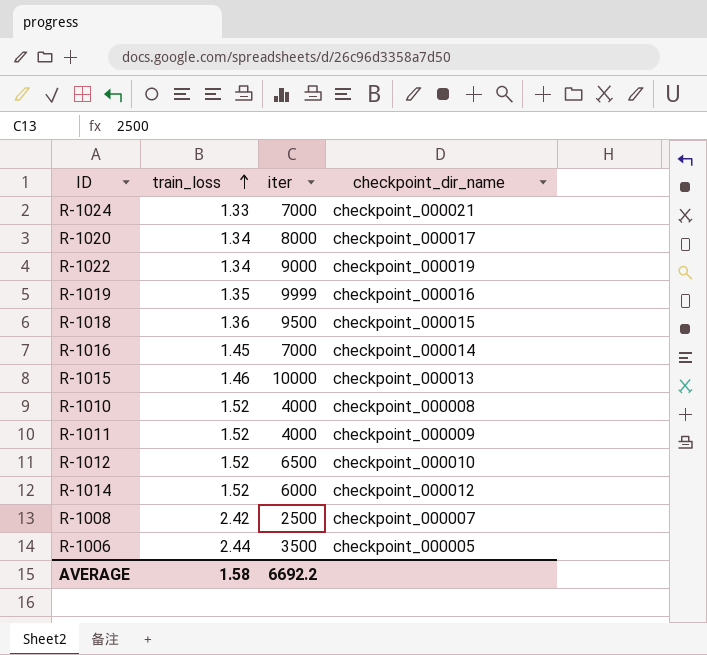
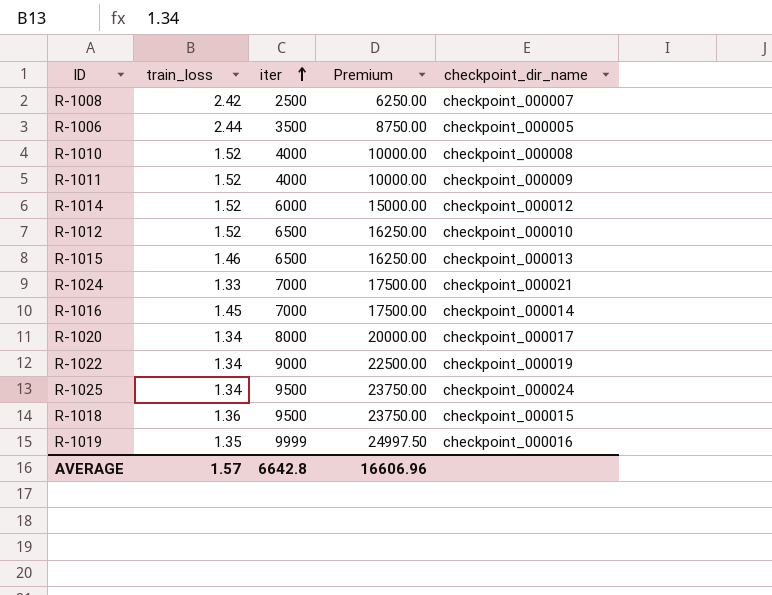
row order: train_loss ascending -> iter ascending
column Premium | formula: none -> [iter] * 2.5
R-1015 | iter: 10000 -> 6500
row R-1025: none -> 1.34 | 9500 | 23750.00 | checkpoint_000024
AVERAGE | train_loss: 1.58 -> 1.57
AVERAGE | iter: 6692.2 -> 6642.8

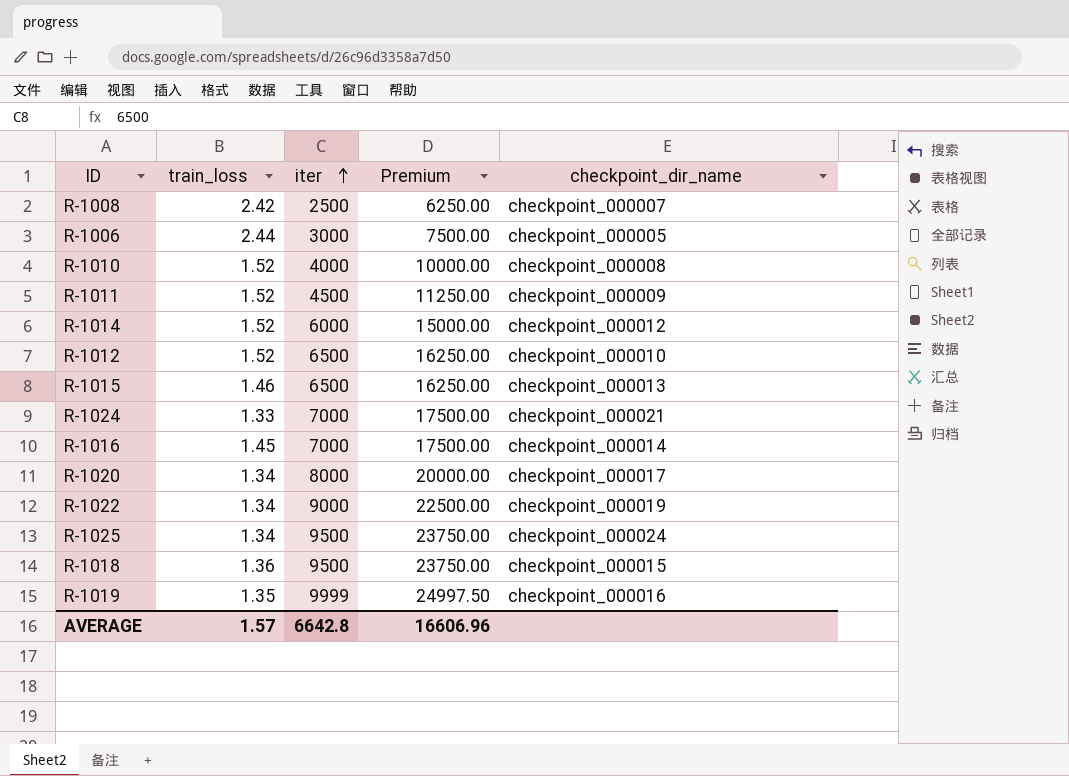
R-1006 | iter: 3500 -> 3000
R-1006 | Premium: 8750.00 -> 7500.00
R-1011 | iter: 4000 -> 4500
R-1011 | Premium: 10000.00 -> 11250.00

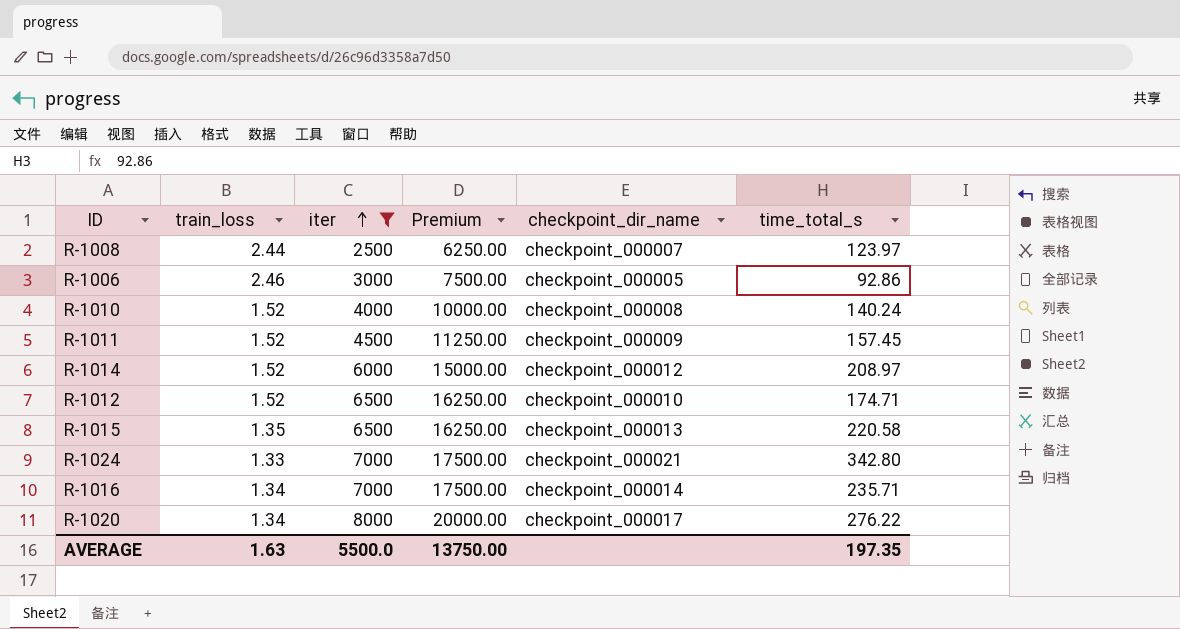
filter: none -> iter <= 8000
column time_total_s | position: none -> 6
R-1008 | train_loss: 2.42 -> 2.44
R-1006 | train_loss: 2.44 -> 2.46
R-1015 | train_loss: 1.46 -> 1.35
R-1016 | train_loss: 1.45 -> 1.34
AVERAGE | train_loss: 1.57 -> 1.63
AVERAGE | iter: 6642.8 -> 5500.0
AVERAGE | Premium: 16606.96 -> 13750.00

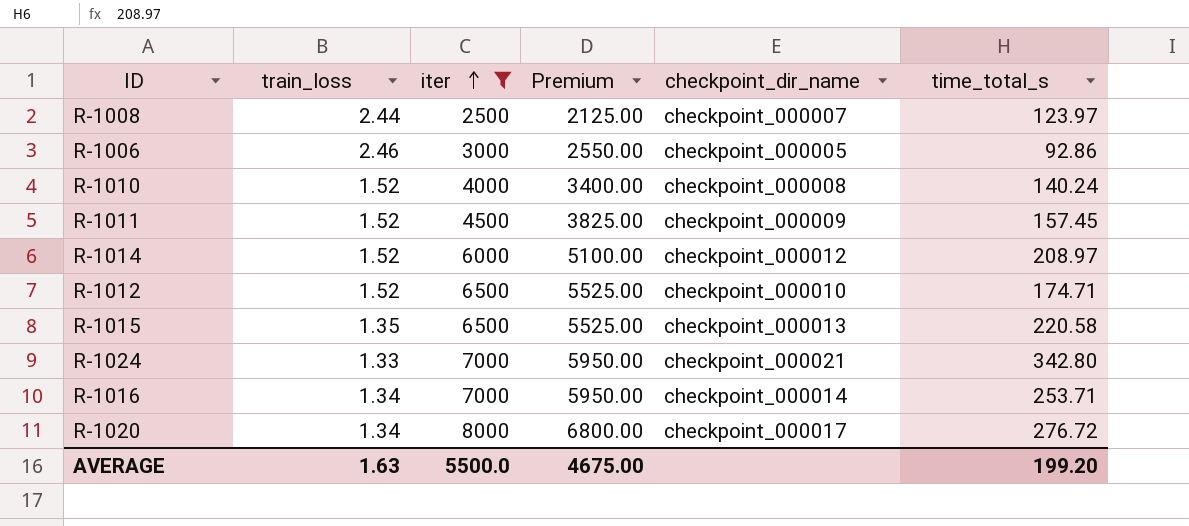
column Premium | formula: [iter] * 2.5 -> [iter] * 0.85
R-1016 | time_total_s: 235.71 -> 253.71
R-1020 | time_total_s: 276.22 -> 276.72
AVERAGE | Premium: 13750.00 -> 4675.00
AVERAGE | time_total_s: 197.35 -> 199.20

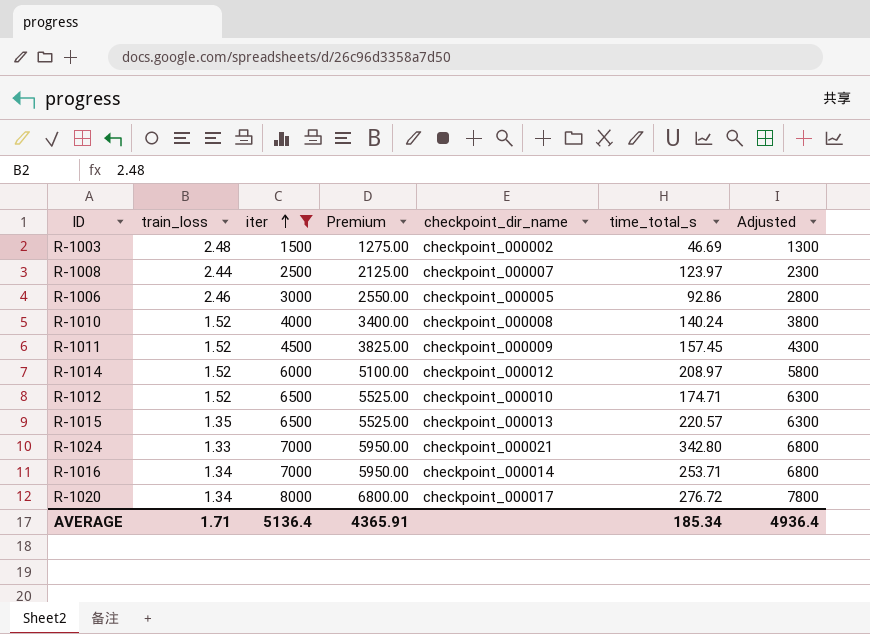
column Adjusted | formula: none -> [iter] - 200
row R-1003: none -> 2.48 | 1500 | 1275.00 | checkpoint_000002 | 46.69 | 1300
R-1015 | time_total_s: 220.58 -> 220.57
AVERAGE | train_loss: 1.63 -> 1.71
AVERAGE | iter: 5500.0 -> 5136.4
AVERAGE | Premium: 4675.00 -> 4365.91
AVERAGE | time_total_s: 199.20 -> 185.34

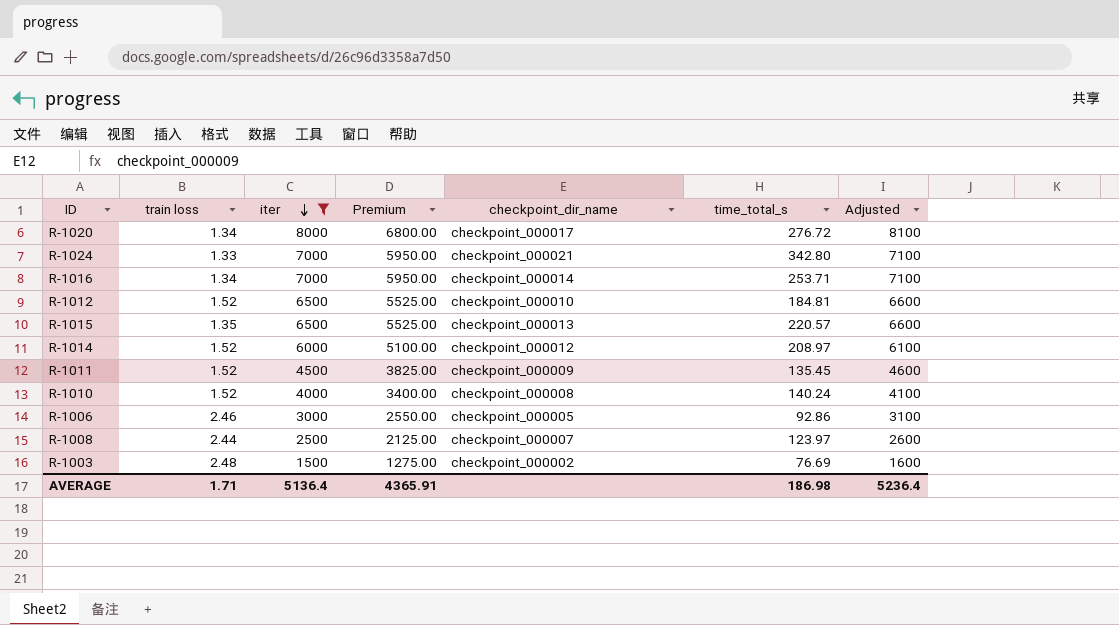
row order: iter ascending -> iter descending
column name: train_loss -> train loss
column Adjusted | formula: [iter] - 200 -> [iter] + 100
R-1012 | time_total_s: 174.71 -> 184.81
R-1011 | time_total_s: 157.45 -> 135.45
R-1003 | time_total_s: 46.69 -> 76.69
AVERAGE | time_total_s: 185.34 -> 186.98
AVERAGE | Adjusted: 4936.4 -> 5236.4

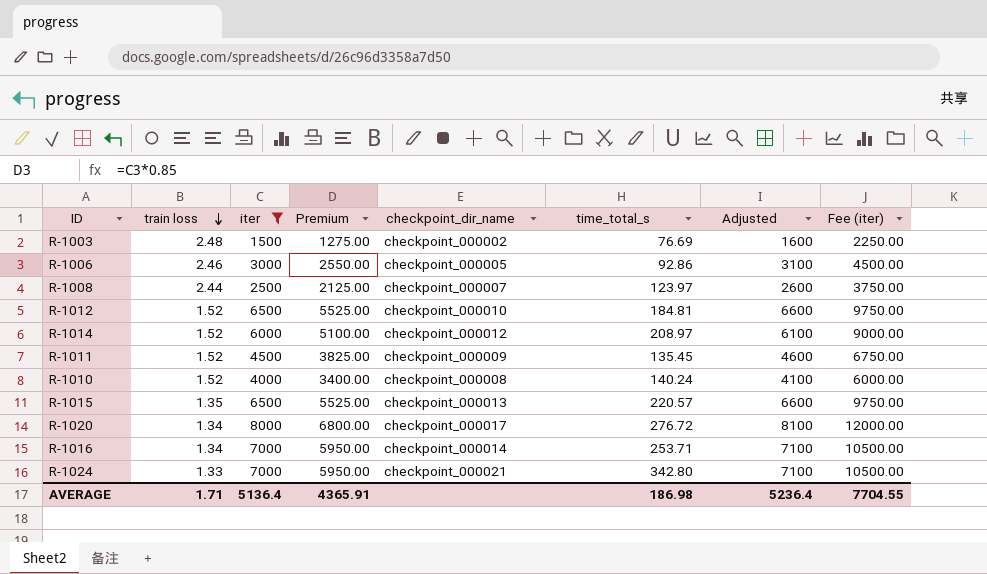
row order: iter descending -> train loss descending
column Fee (iter) | formula: none -> [iter] * 1.5

